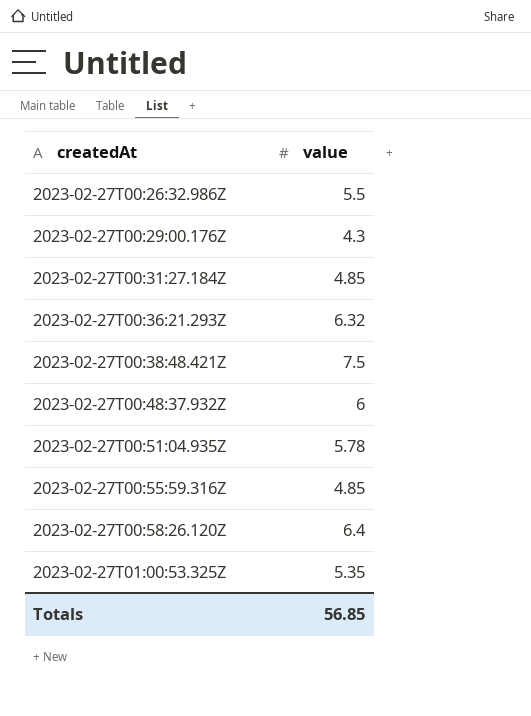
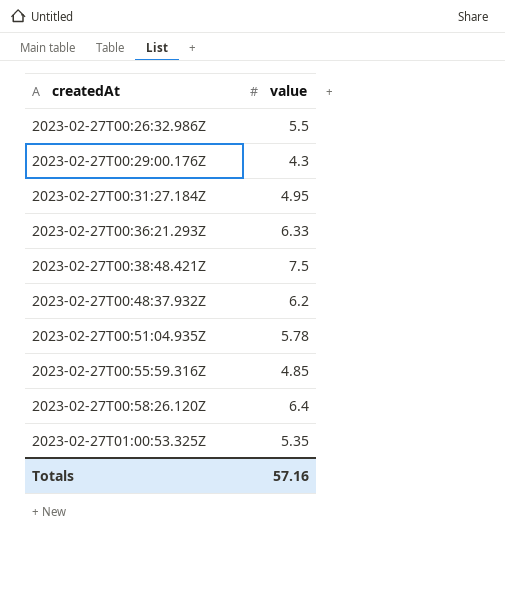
2023-02-27T00:31:27.184Z | value: 4.85 -> 4.95
2023-02-27T00:36:21.293Z | value: 6.32 -> 6.33
2023-02-27T00:48:37.932Z | value: 6 -> 6.2
Totals | value: 56.85 -> 57.16

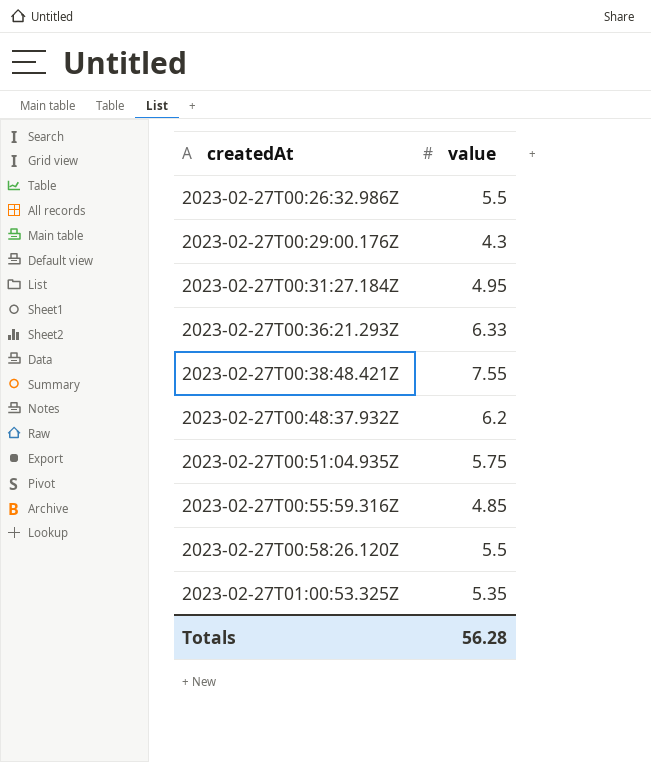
2023-02-27T00:38:48.421Z | value: 7.5 -> 7.55
2023-02-27T00:51:04.935Z | value: 5.78 -> 5.75
2023-02-27T00:58:26.120Z | value: 6.4 -> 5.5
Totals | value: 57.16 -> 56.28

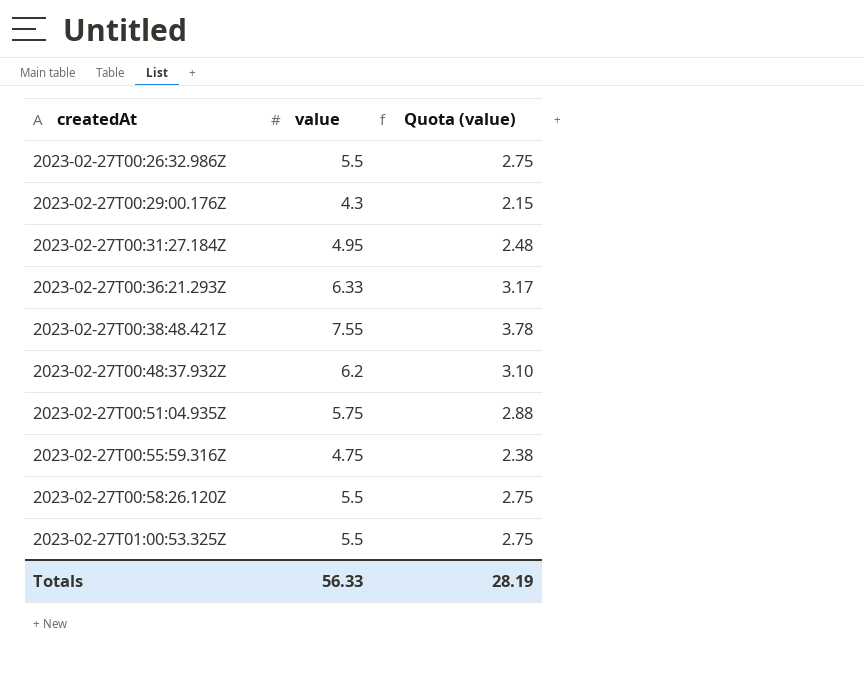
column Quota (value) | formula: none -> [value] * 0.5
2023-02-27T00:55:59.316Z | value: 4.85 -> 4.75
2023-02-27T01:00:53.325Z | value: 5.35 -> 5.5
Totals | value: 56.28 -> 56.33

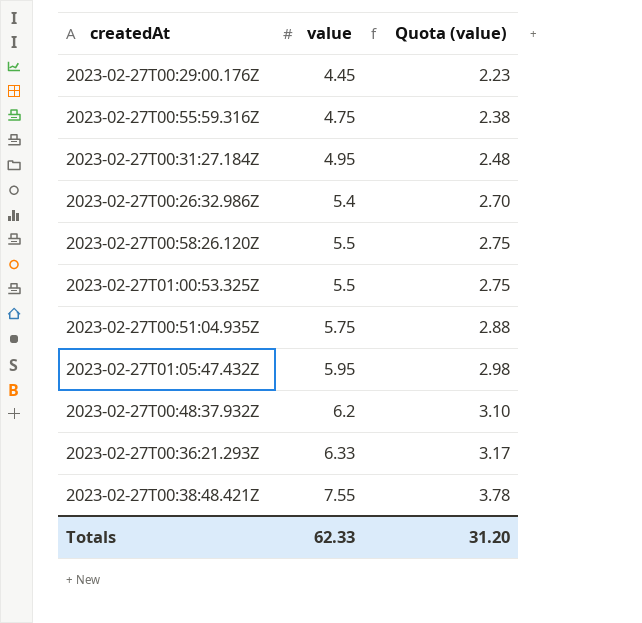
row order: createdAt ascending -> value ascending
2023-02-27T00:29:00.176Z | value: 4.3 -> 4.45
2023-02-27T00:29:00.176Z | Quota (value): 2.15 -> 2.23
2023-02-27T00:26:32.986Z | value: 5.5 -> 5.4
2023-02-27T00:26:32.986Z | Quota (value): 2.75 -> 2.70
row 2023-02-27T01:05:47.432Z: none -> 5.95 | 2.98
Totals | value: 56.33 -> 62.33
Totals | Quota (value): 28.19 -> 31.20

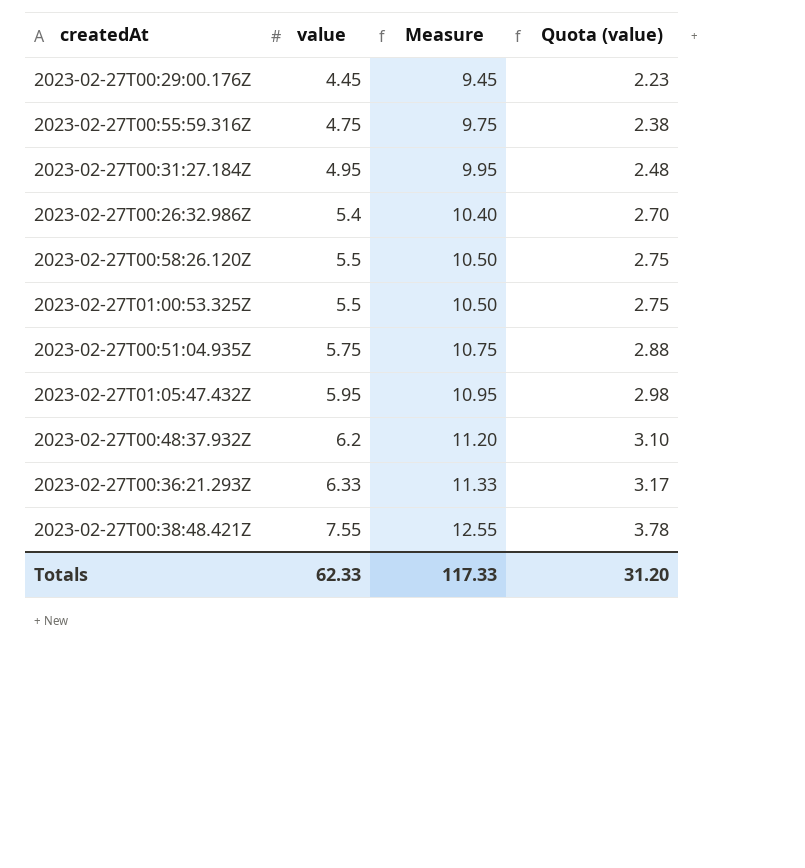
column Measure | formula: none -> [value] + 5

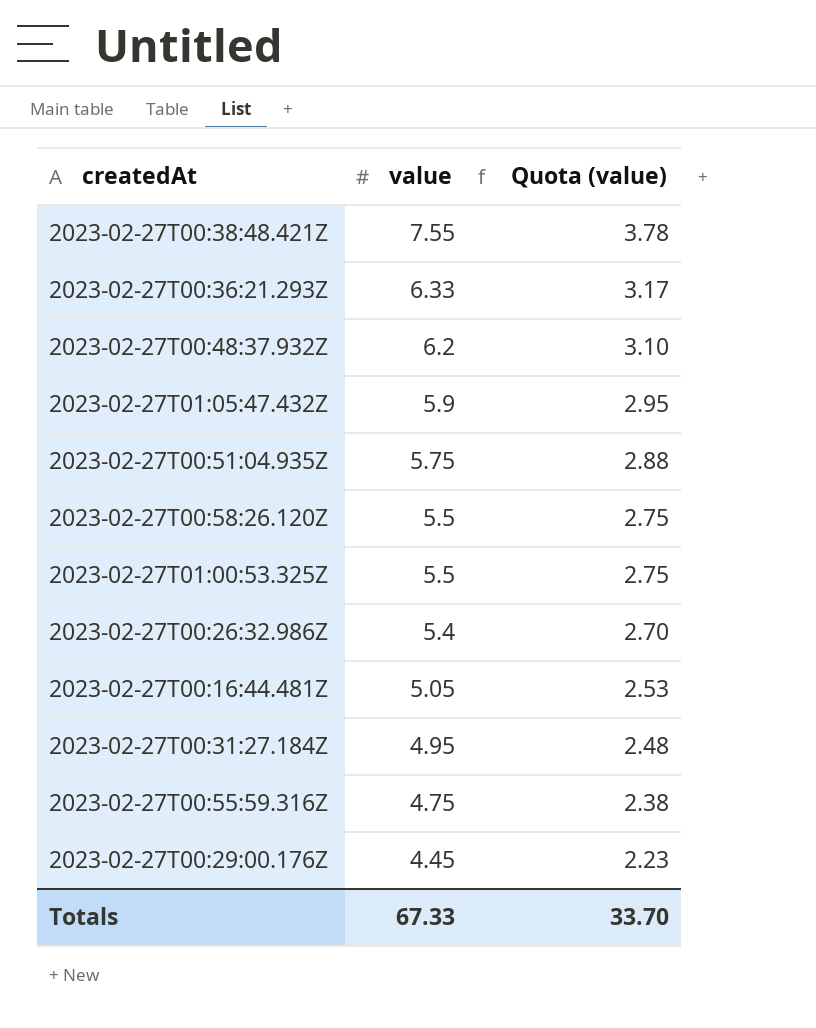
row order: value ascending -> value descending
column Measure | formula: [value] + 5 -> none
2023-02-27T01:05:47.432Z | value: 5.95 -> 5.9
2023-02-27T01:05:47.432Z | Quota (value): 2.98 -> 2.95
row 2023-02-27T00:16:44.481Z: none -> 5.05 | 2.53
Totals | value: 62.33 -> 67.33
Totals | Quota (value): 31.20 -> 33.70

